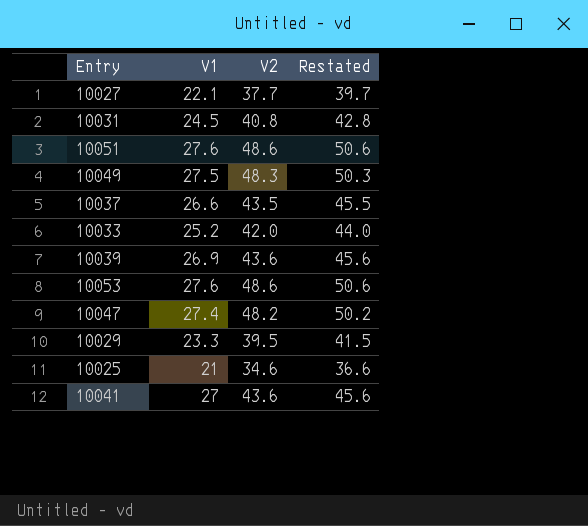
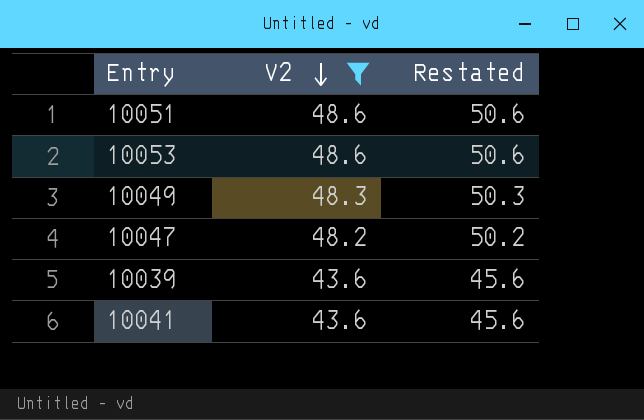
filter: none -> V2 >= 43.6
row order: none -> V2 descending
column V1 | position: 2 -> none

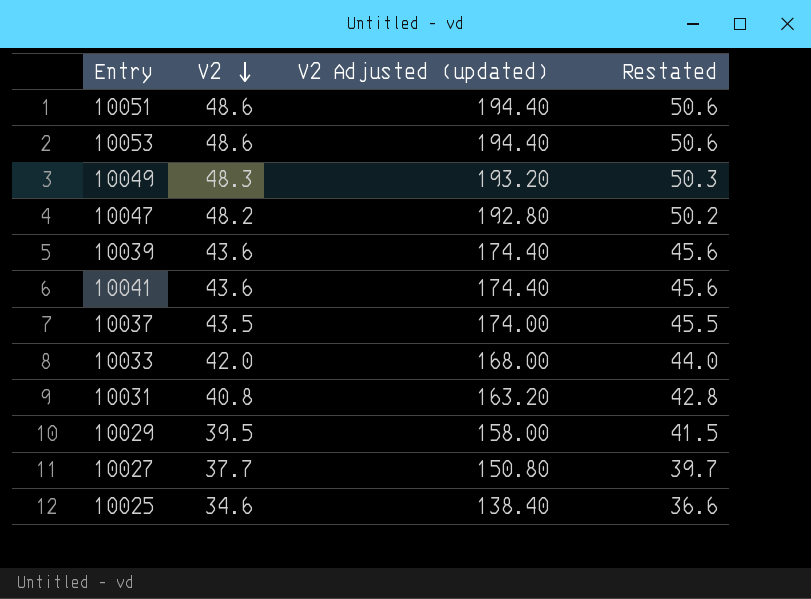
filter: V2 >= 43.6 -> none
column V2 Adjusted (updated) | formula: none -> [V2] * 4

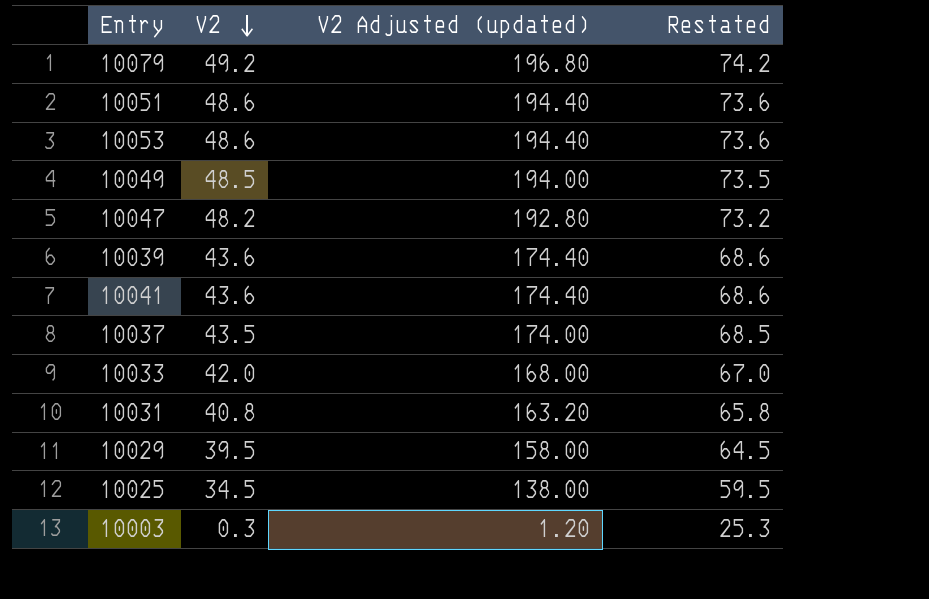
column Restated | formula: [V2] + 2 -> [V2] + 25
row 10027: 37.7 | 150.80 | 39.7 -> none
row 10079: none -> 49.2 | 196.80 | 74.2
10049 | V2: 48.3 -> 48.5
10049 | V2 Adjusted (updated): 193.20 -> 194.00
10025 | V2: 34.6 -> 34.5
10025 | V2 Adjusted (updated): 138.40 -> 138.00
row 10003: none -> 0.3 | 1.20 | 25.3

